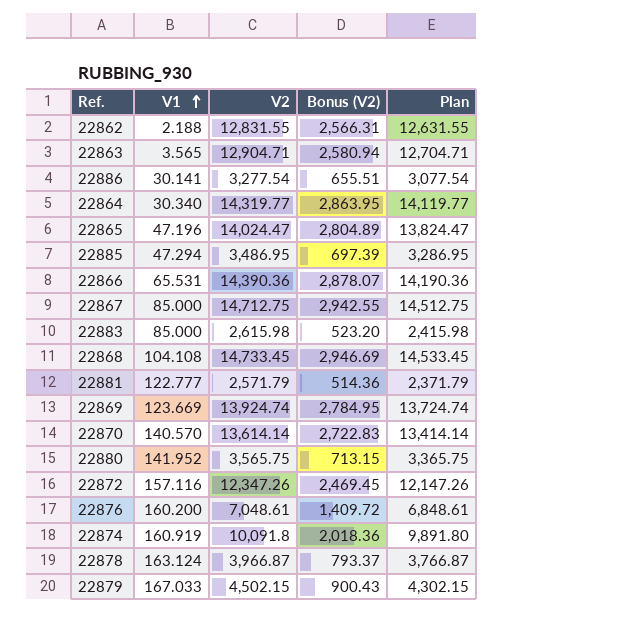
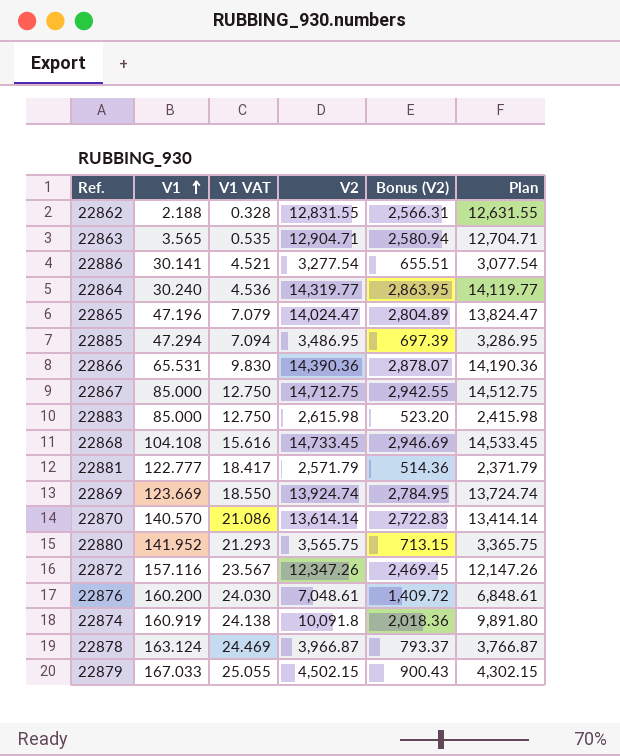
column V1 VAT | formula: none -> [V1] * 0.15
22864 | V1: 30.340 -> 30.240

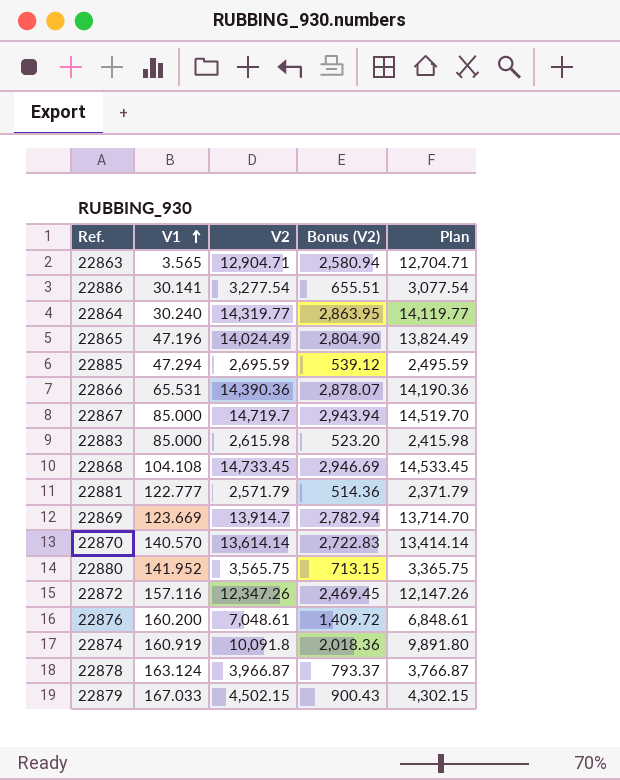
column V1 VAT | formula: [V1] * 0.15 -> none
row 22862: 2.188 | 0.328 | 12,831.55 | 2,566.31 | 12,631.55 -> none
22865 | V2: 14,024.47 -> 14,024.49
22865 | Bonus (V2): 2,804.89 -> 2,804.90
22865 | Plan: 13,824.47 -> 13,824.49
22885 | V2: 3,486.95 -> 2,695.59
22885 | Bonus (V2): 697.39 -> 539.12
22885 | Plan: 3,286.95 -> 2,495.59
22867 | V2: 14,712.75 -> 14,719.7
22867 | Bonus (V2): 2,942.55 -> 2,943.94
22867 | Plan: 14,512.75 -> 14,519.70
22869 | V2: 13,924.74 -> 13,914.7
22869 | Bonus (V2): 2,784.95 -> 2,782.94
22869 | Plan: 13,724.74 -> 13,714.70

